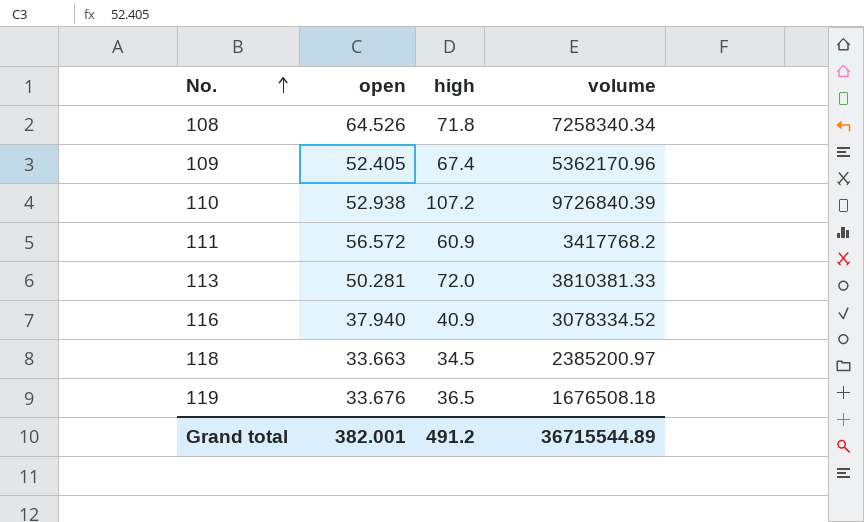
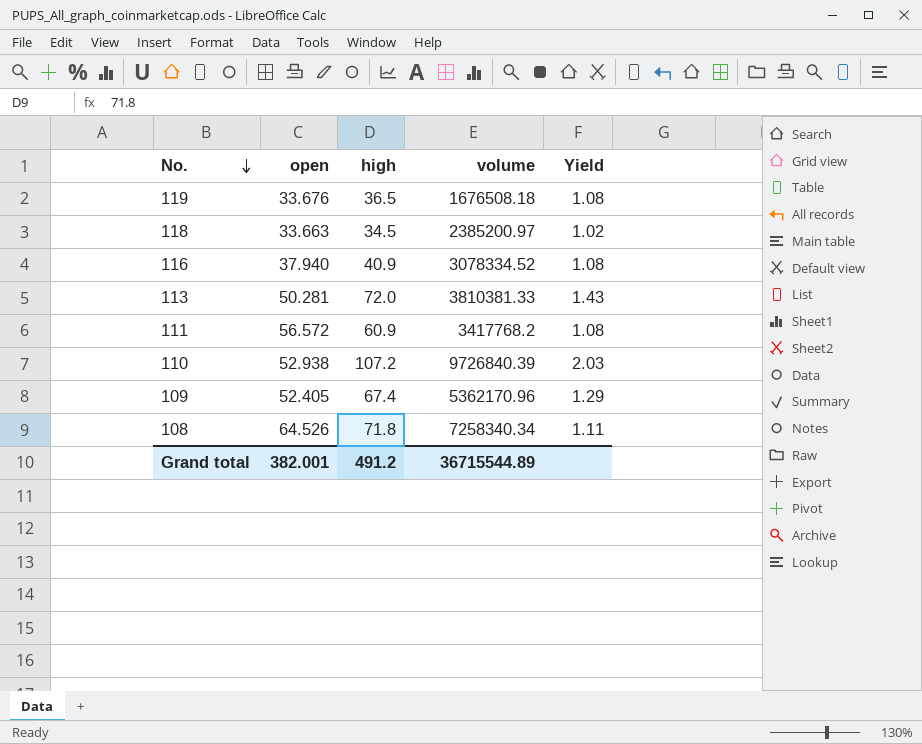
row order: No. ascending -> No. descending
column Yield | formula: none -> [high] / [open]

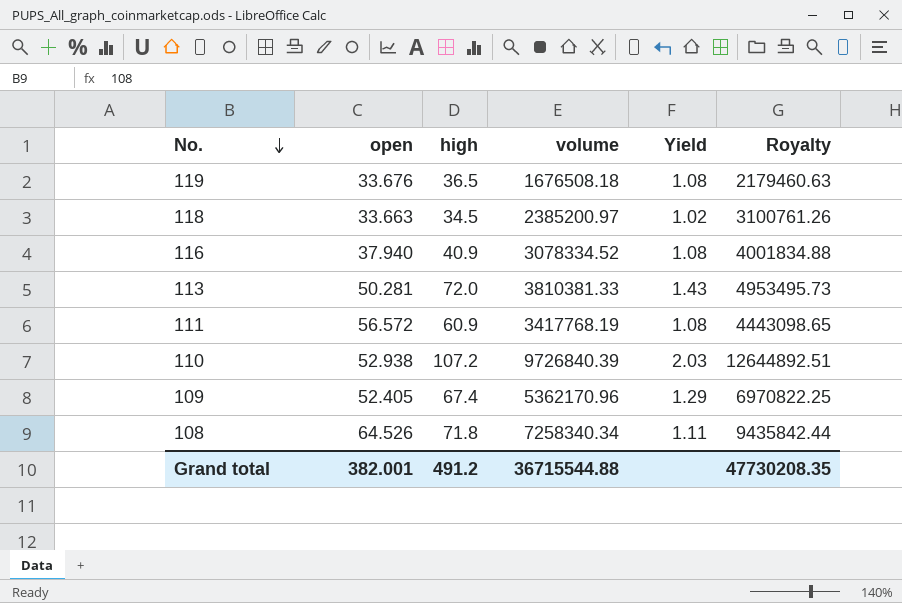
column Royalty | formula: none -> [volume] * 1.3
111 | volume: 3417768.2 -> 3417768.19
Grand total | volume: 36715544.89 -> 36715544.88

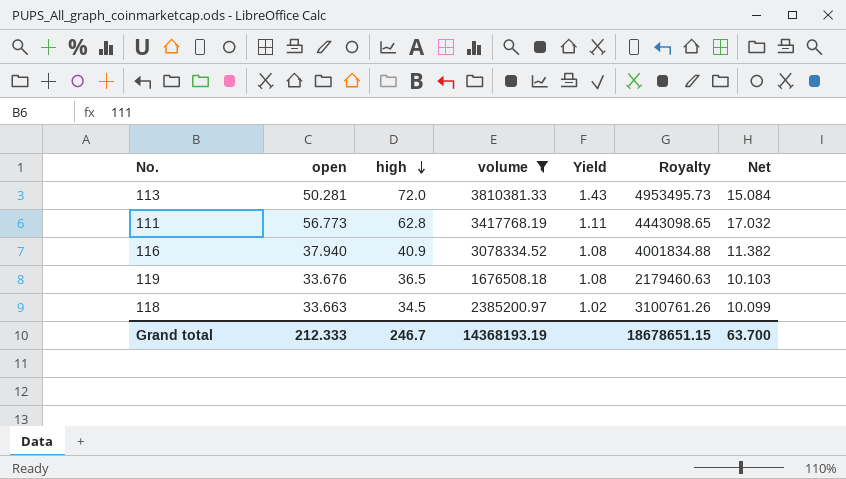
filter: none -> volume <= 3810381.33
row order: No. descending -> high descending
column Net | formula: none -> [open] * 0.3
111 | open: 56.572 -> 56.773
111 | high: 60.9 -> 62.8
111 | Yield: 1.08 -> 1.11
Grand total | open: 382.001 -> 212.333
Grand total | high: 491.2 -> 246.7
Grand total | volume: 36715544.88 -> 14368193.19
Grand total | Royalty: 47730208.35 -> 18678651.15

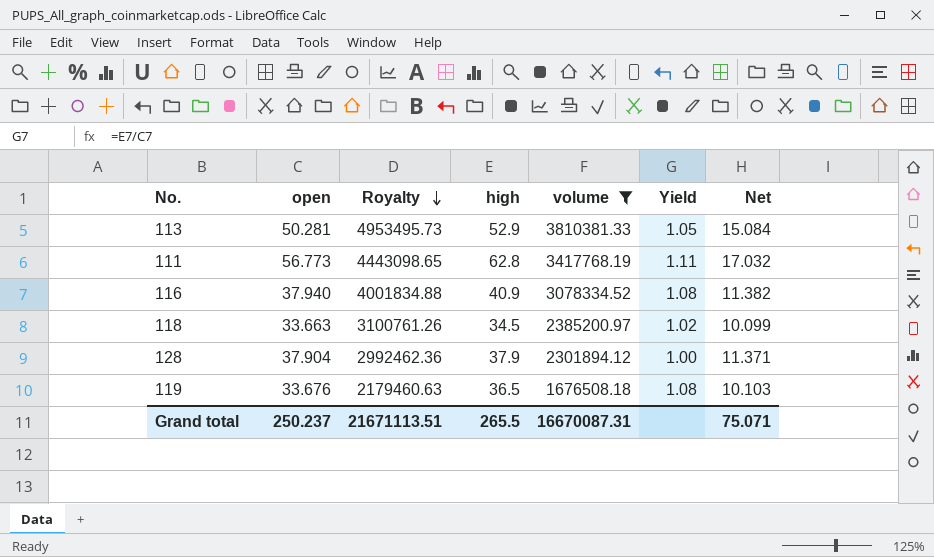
row order: high descending -> Royalty descending
column Royalty | position: 6 -> 3
113 | high: 72.0 -> 52.9
113 | Yield: 1.43 -> 1.05
row 128: none -> 37.904 | 2992462.36 | 37.9 | 2301894.12 | 1.00 | 11.371
Grand total | open: 212.333 -> 250.237
Grand total | Royalty: 18678651.15 -> 21671113.51
Grand total | high: 246.7 -> 265.5
Grand total | volume: 14368193.19 -> 16670087.31
Grand total | Net: 63.700 -> 75.071

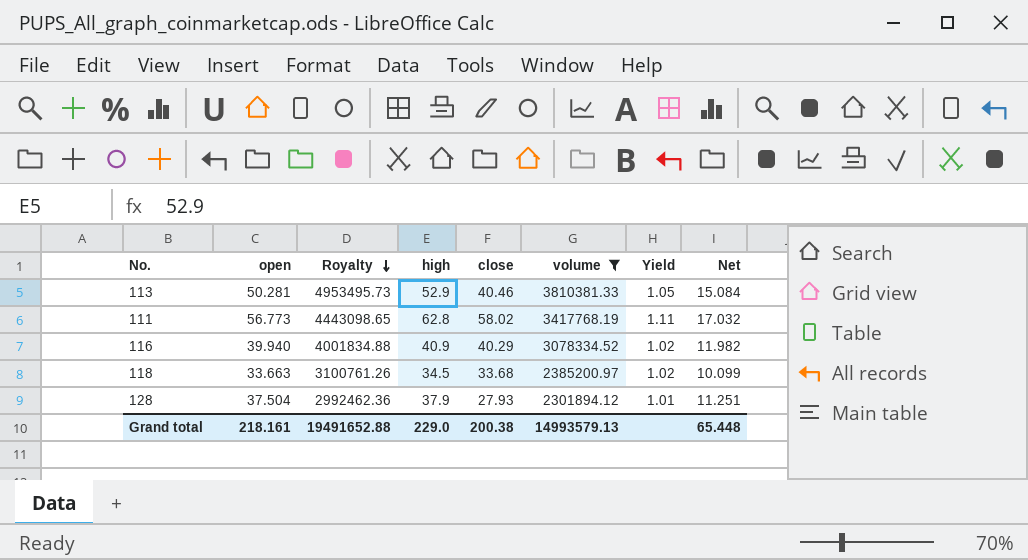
column close | position: none -> 5
row 119: 33.676 | 2179460.63 | 36.5 | 1676508.18 | 1.08 | 10.103 -> none
116 | open: 37.940 -> 39.940
116 | Yield: 1.08 -> 1.02
116 | Net: 11.382 -> 11.982
128 | open: 37.904 -> 37.504
128 | Yield: 1.00 -> 1.01
128 | Net: 11.371 -> 11.251
Grand total | open: 250.237 -> 218.161
Grand total | Royalty: 21671113.51 -> 19491652.88
Grand total | high: 265.5 -> 229.0
Grand total | volume: 16670087.31 -> 14993579.13
Grand total | Net: 75.071 -> 65.448

